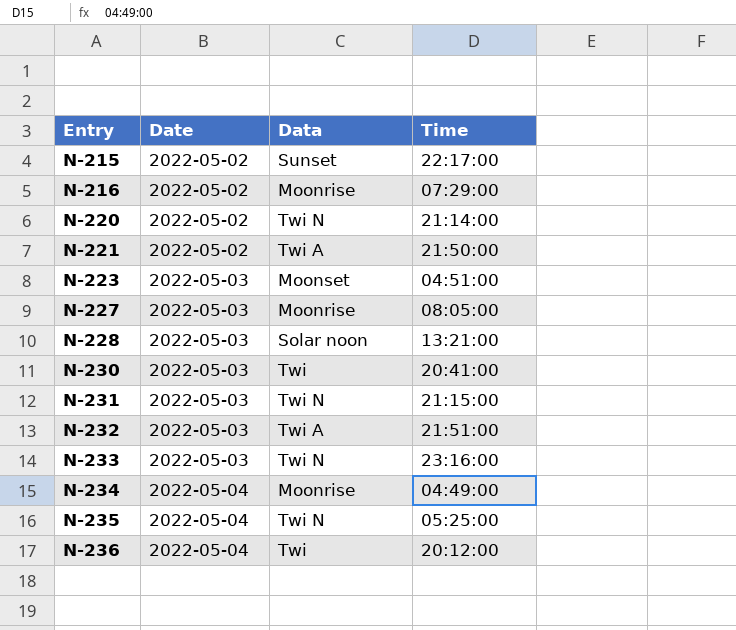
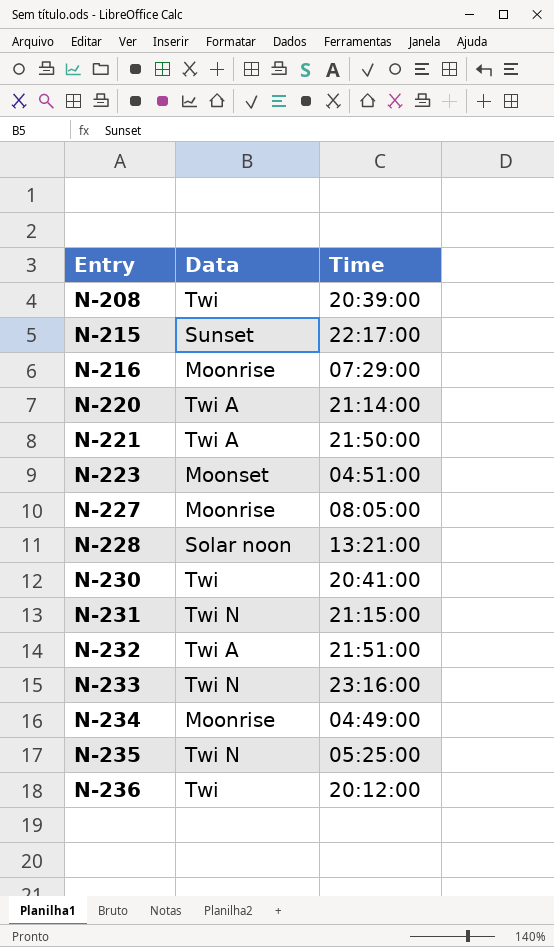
column Date | position: 2 -> none
row N-208: none -> Twi | 20:39:00
N-220 | Data: Twi N -> Twi A

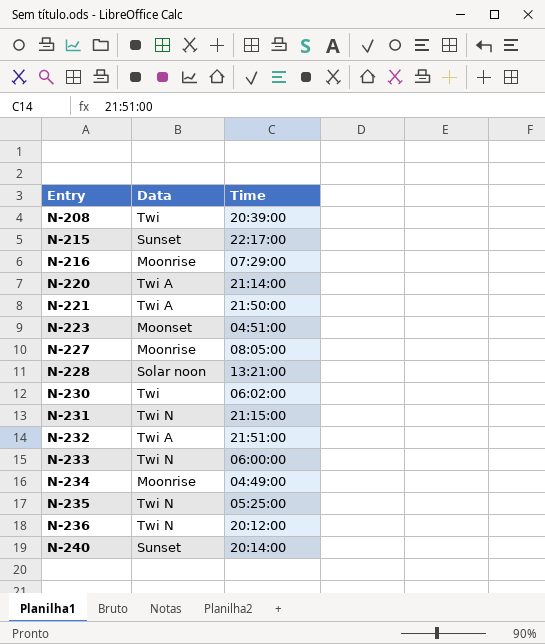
N-230 | Time: 20:41:00 -> 06:02:00
N-233 | Time: 23:16:00 -> 06:00:00
N-236 | Data: Twi -> Twi N
row N-240: none -> Sunset | 20:14:00

